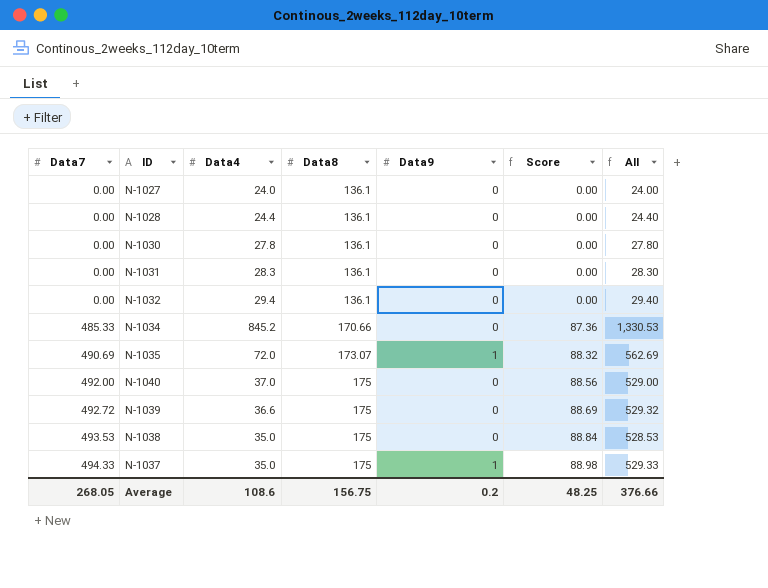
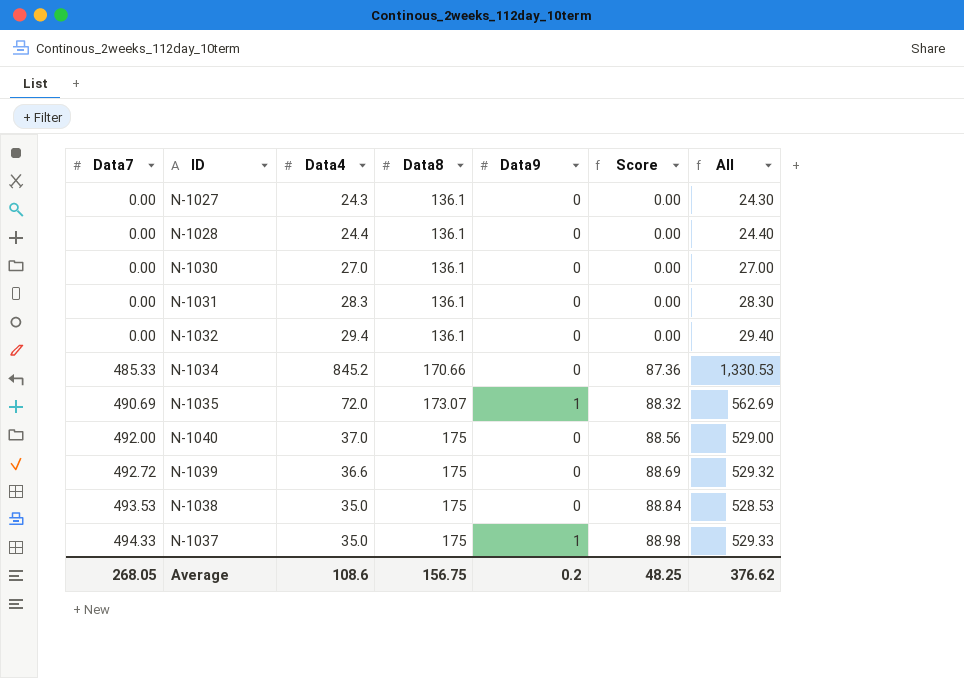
N-1027 | Data4: 24.0 -> 24.3
N-1027 | All: 24.00 -> 24.30
N-1030 | Data4: 27.8 -> 27.0
N-1030 | All: 27.80 -> 27.00
Average | All: 376.66 -> 376.62

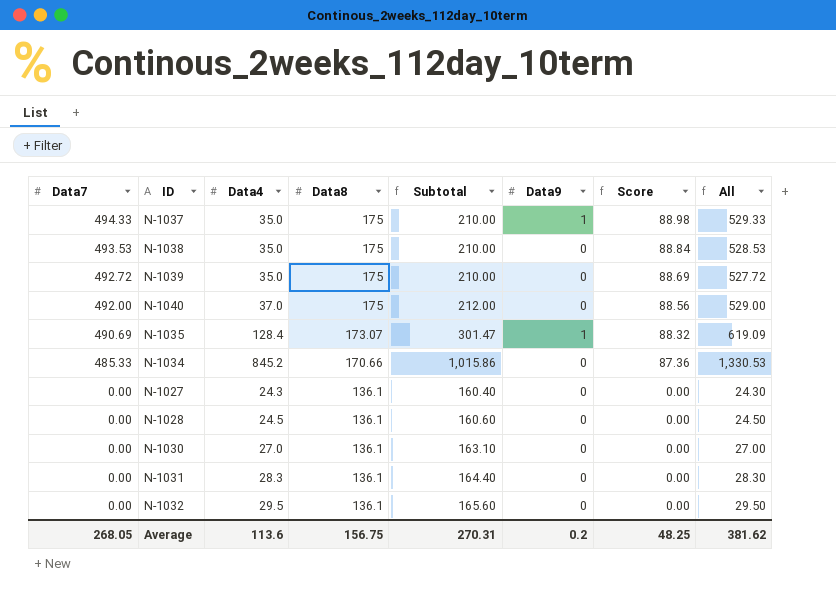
row order: Data7 ascending -> Data7 descending
column Subtotal | formula: none -> [Data4] + [Data8]
N-1039 | Data4: 36.6 -> 35.0
N-1039 | All: 529.32 -> 527.72
N-1035 | Data4: 72.0 -> 128.4
N-1035 | All: 562.69 -> 619.09
N-1028 | Data4: 24.4 -> 24.5
N-1028 | All: 24.40 -> 24.50
N-1032 | Data4: 29.4 -> 29.5
N-1032 | All: 29.40 -> 29.50
Average | Data4: 108.6 -> 113.6
Average | All: 376.62 -> 381.62

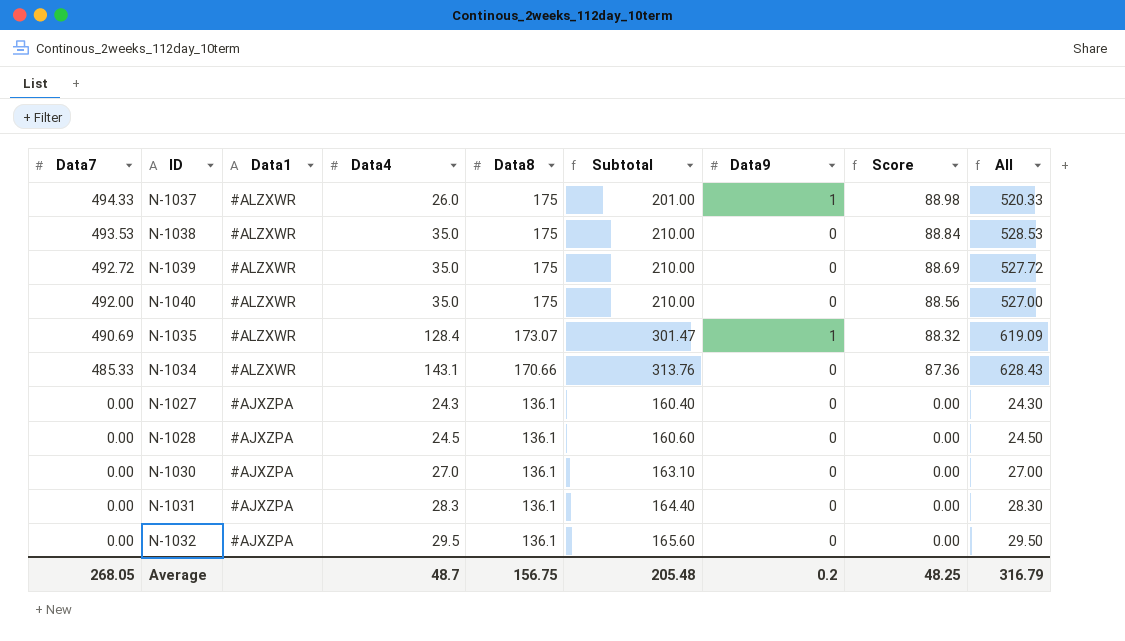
column Data1 | position: none -> 3
N-1037 | Data4: 35.0 -> 26.0
N-1037 | Subtotal: 210.00 -> 201.00
N-1037 | All: 529.33 -> 520.33
N-1040 | Data4: 37.0 -> 35.0
N-1040 | Subtotal: 212.00 -> 210.00
N-1040 | All: 529.00 -> 527.00
N-1034 | Data4: 845.2 -> 143.1
N-1034 | Subtotal: 1,015.86 -> 313.76
N-1034 | All: 1,330.53 -> 628.43
Average | Data4: 113.6 -> 48.7
Average | Subtotal: 270.31 -> 205.48
Average | All: 381.62 -> 316.79

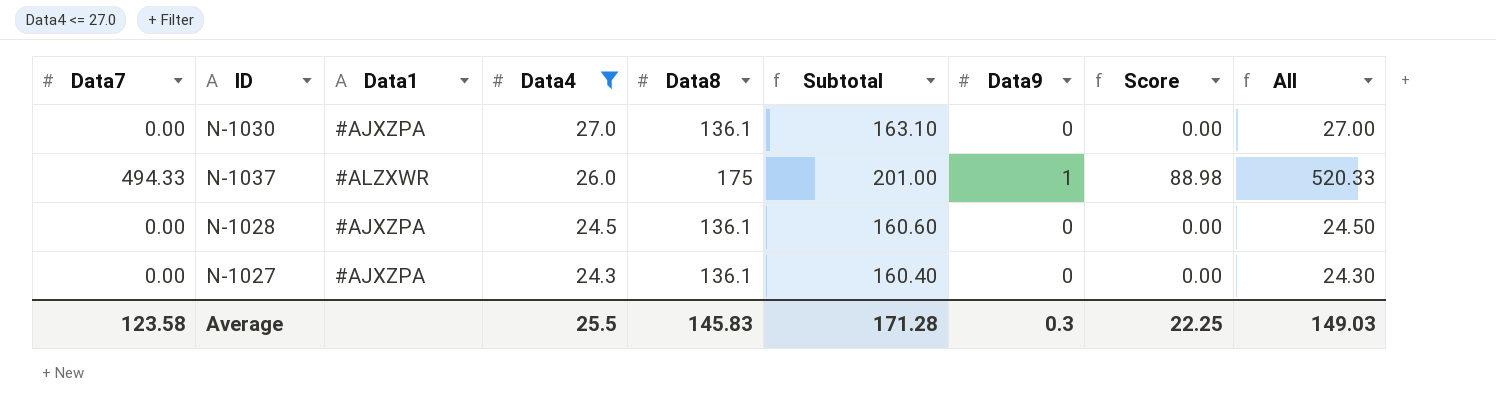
filter: none -> Data4 <= 27.0
row order: Data7 descending -> Data4 descending
Average | Data7: 268.05 -> 123.58
Average | Data4: 48.7 -> 25.5
Average | Data8: 156.75 -> 145.83
Average | Subtotal: 205.48 -> 171.28
Average | Data9: 0.2 -> 0.3
Average | Score: 48.25 -> 22.25
Average | All: 316.79 -> 149.03

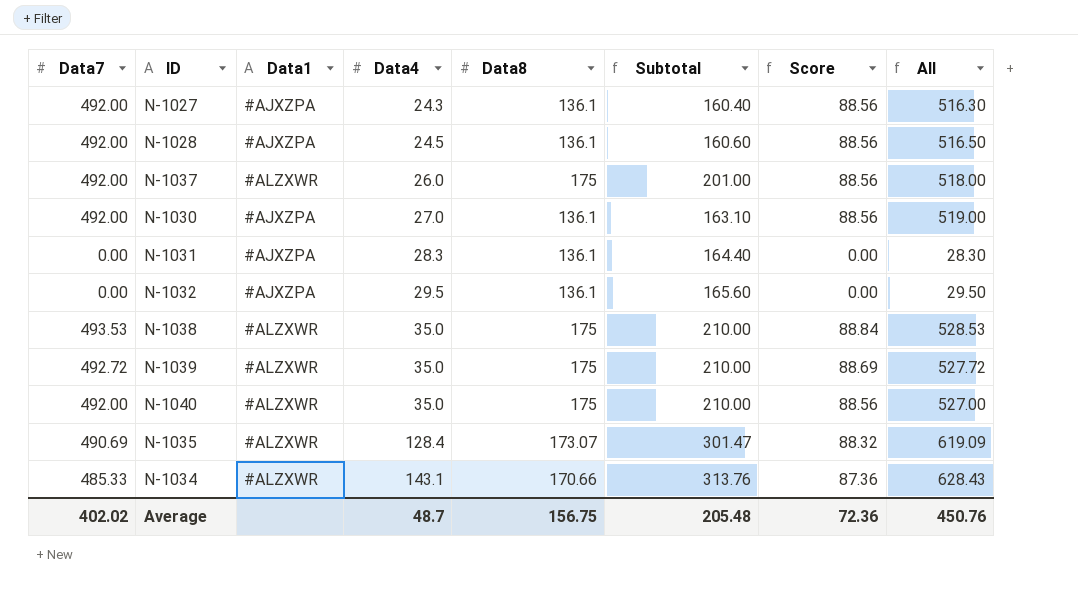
filter: Data4 <= 27.0 -> none
row order: Data4 descending -> Data4 ascending
column Data9 | position: 7 -> none
N-1027 | Data7: 0.00 -> 492.00
N-1027 | Score: 0.00 -> 88.56
N-1027 | All: 24.30 -> 516.30
N-1028 | Data7: 0.00 -> 492.00
N-1028 | Score: 0.00 -> 88.56
N-1028 | All: 24.50 -> 516.50
N-1037 | Data7: 494.33 -> 492.00
N-1037 | Score: 88.98 -> 88.56
N-1037 | All: 520.33 -> 518.00
N-1030 | Data7: 0.00 -> 492.00
N-1030 | Score: 0.00 -> 88.56
N-1030 | All: 27.00 -> 519.00
Average | Data7: 123.58 -> 402.02
Average | Data4: 25.5 -> 48.7
Average | Data8: 145.83 -> 156.75
Average | Subtotal: 171.28 -> 205.48
Average | Score: 22.25 -> 72.36
Average | All: 149.03 -> 450.76

